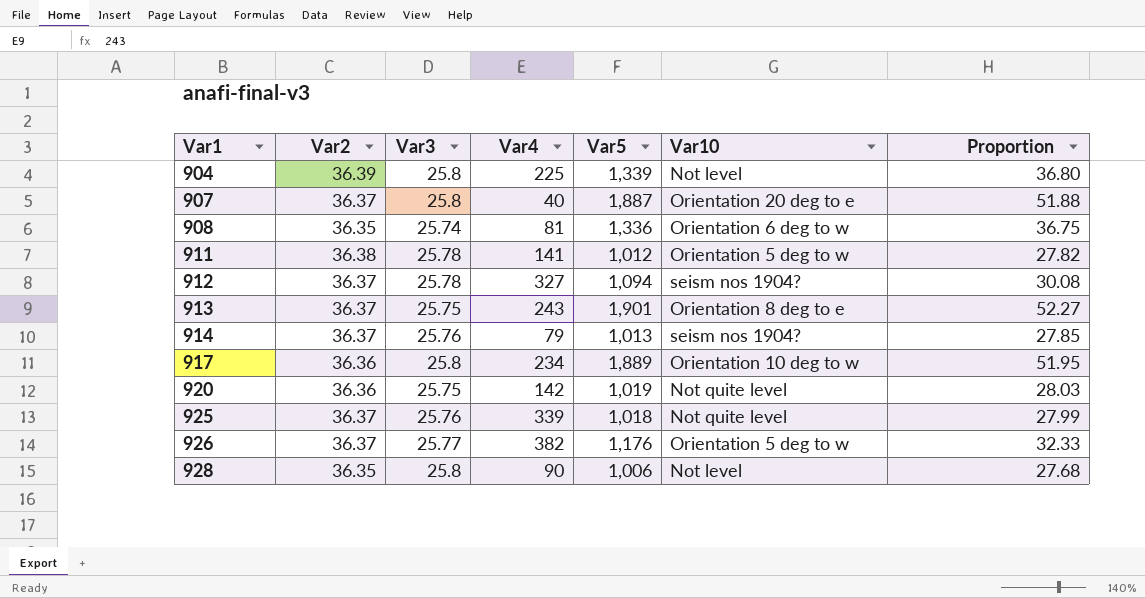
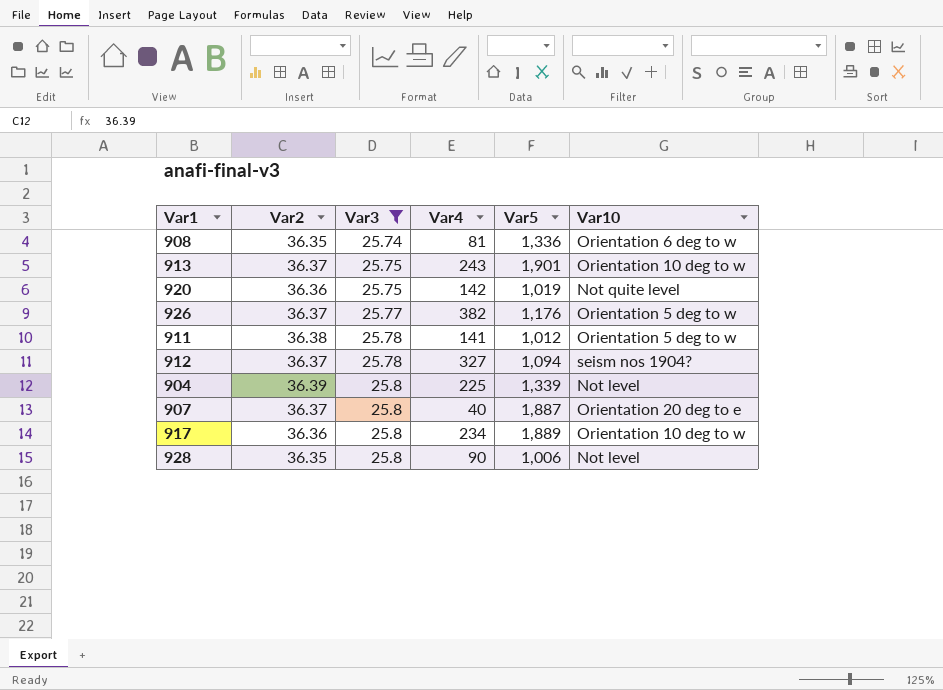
filter: none -> Var3 != 25.76
row order: Var1 ascending -> Var3 ascending
column Proportion | formula: [Var5] / [Var2] -> none
913 | Var10: Orientation 8 deg to e -> Orientation 10 deg to w

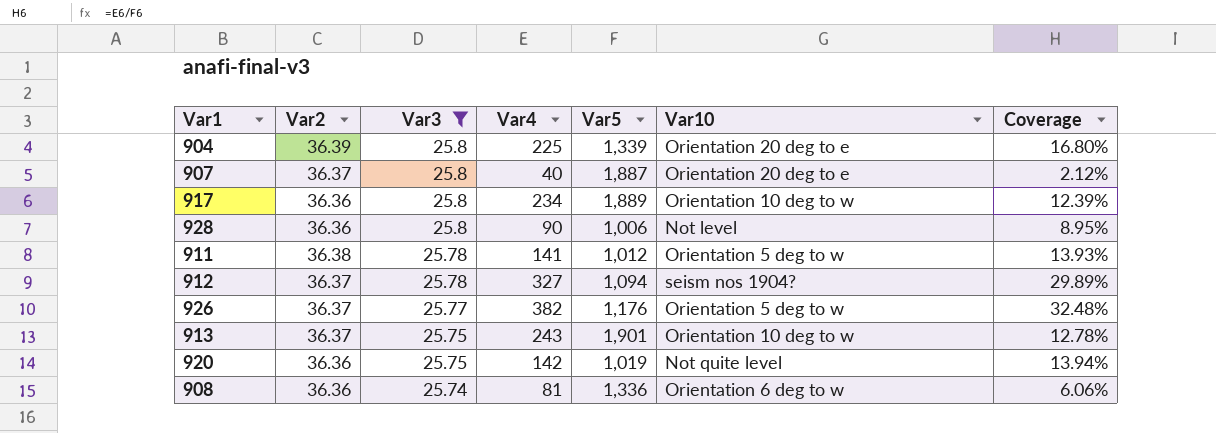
row order: Var3 ascending -> Var3 descending
column Coverage | formula: none -> [Var4] / [Var5]
904 | Var10: Not level -> Orientation 20 deg to e
928 | Var2: 36.35 -> 36.36
908 | Var2: 36.35 -> 36.36

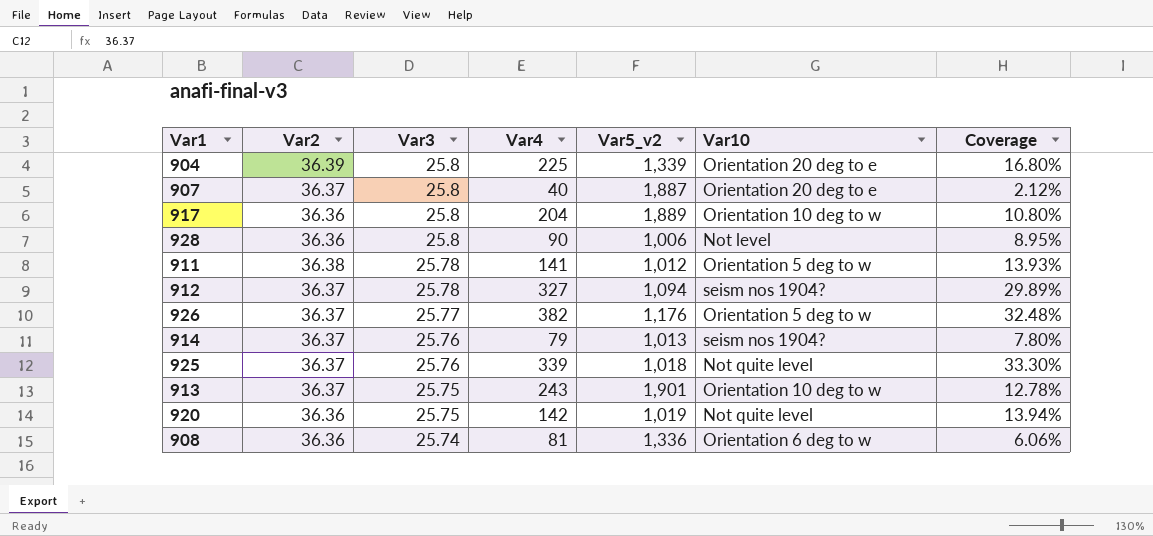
filter: Var3 != 25.76 -> none
column name: Var5 -> Var5_v2
917 | Var4: 234 -> 204
917 | Coverage: 12.39% -> 10.80%

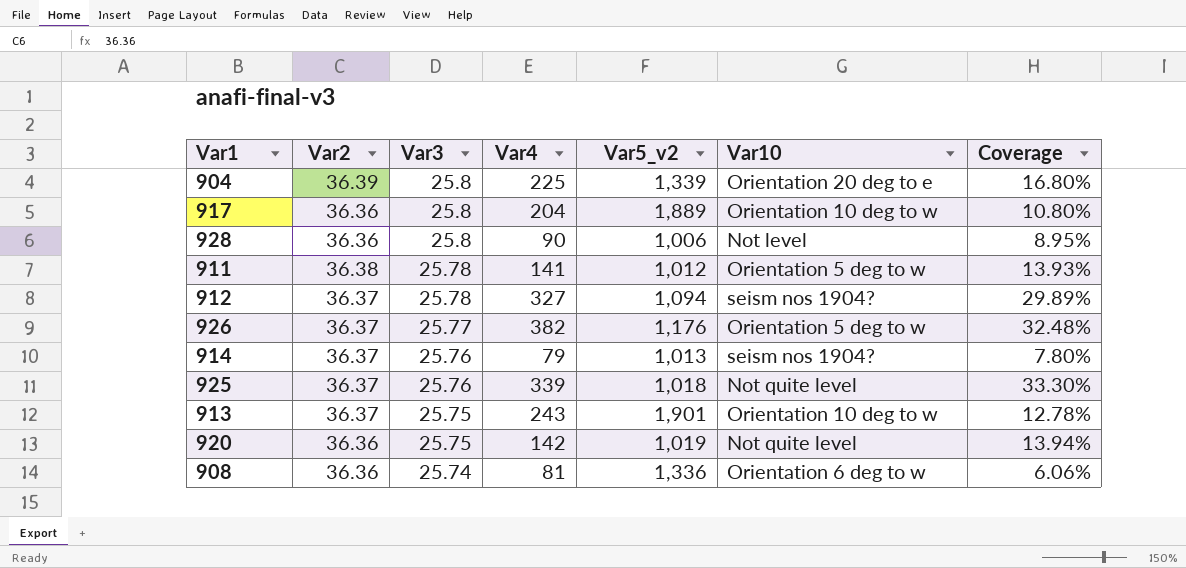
row 907: 36.37 | 25.8 | 40 | 1,887 | Orientation 20 deg to e | 2.12% -> none

